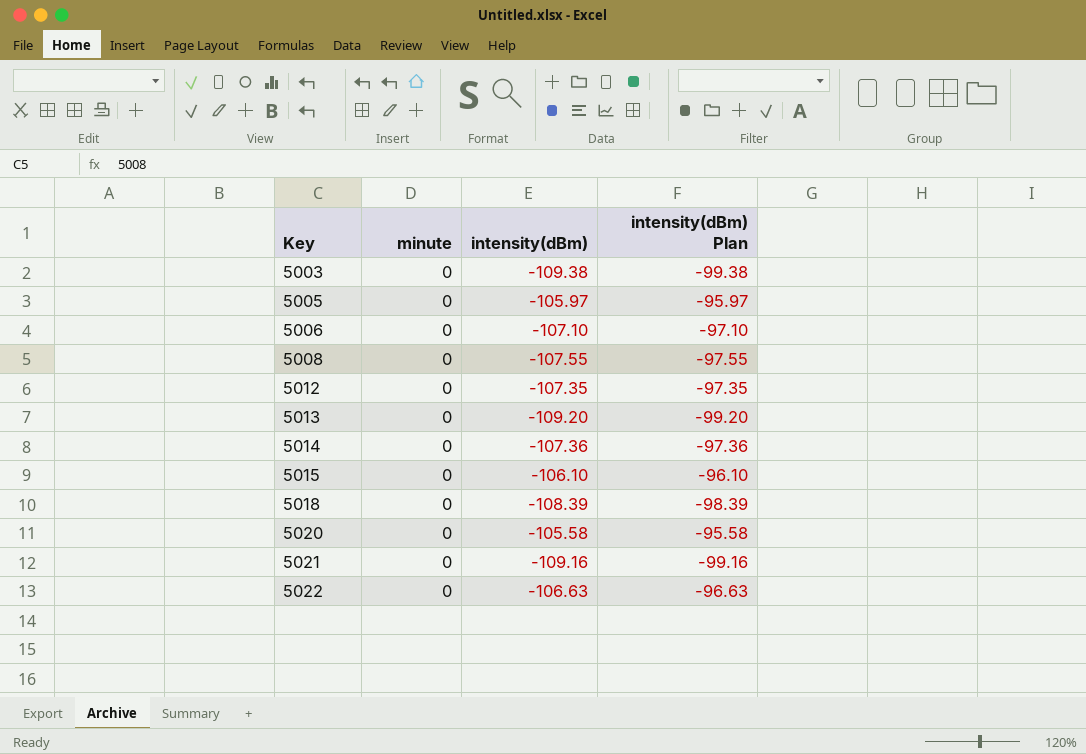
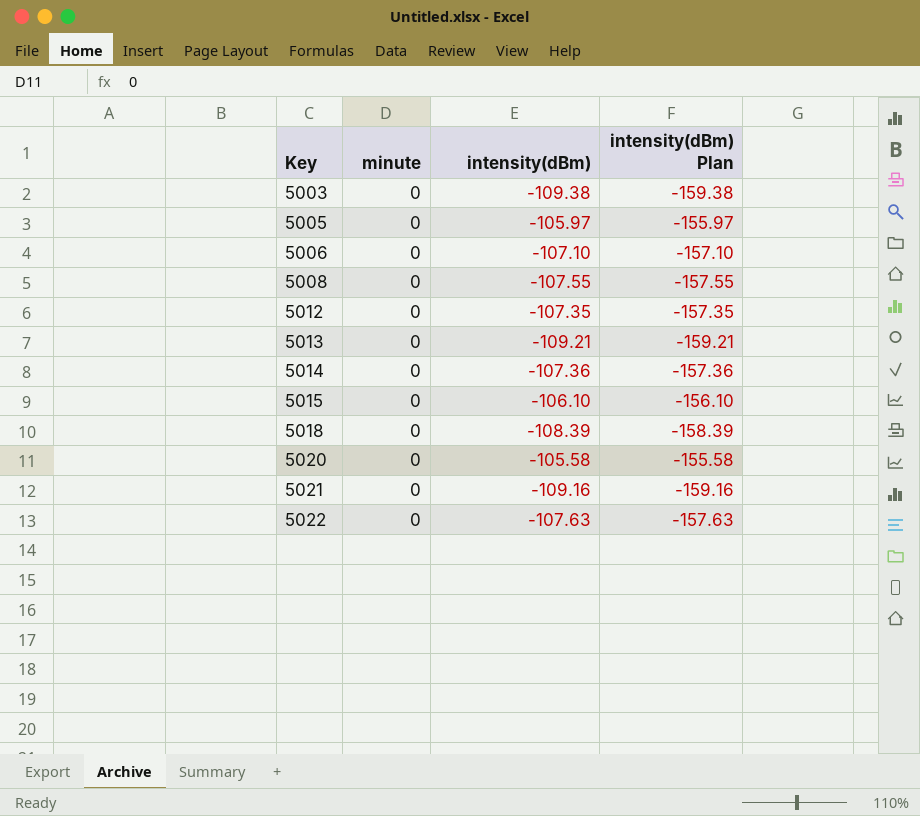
column intensity(dBm) Plan | formula: [intensity(dBm)] + 10 -> [intensity(dBm)] - 50
5013 | intensity(dBm): -109.20 -> -109.21
5022 | intensity(dBm): -106.63 -> -107.63

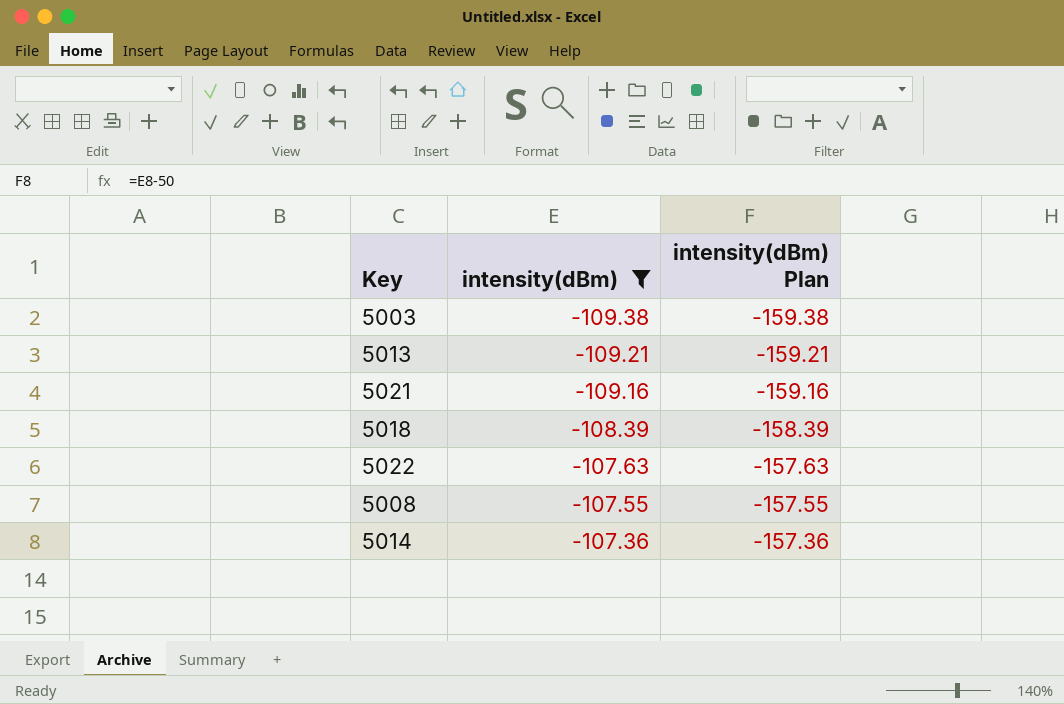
filter: none -> intensity(dBm) <= -107.36
row order: Key ascending -> intensity(dBm) ascending
column minute | position: 2 -> none

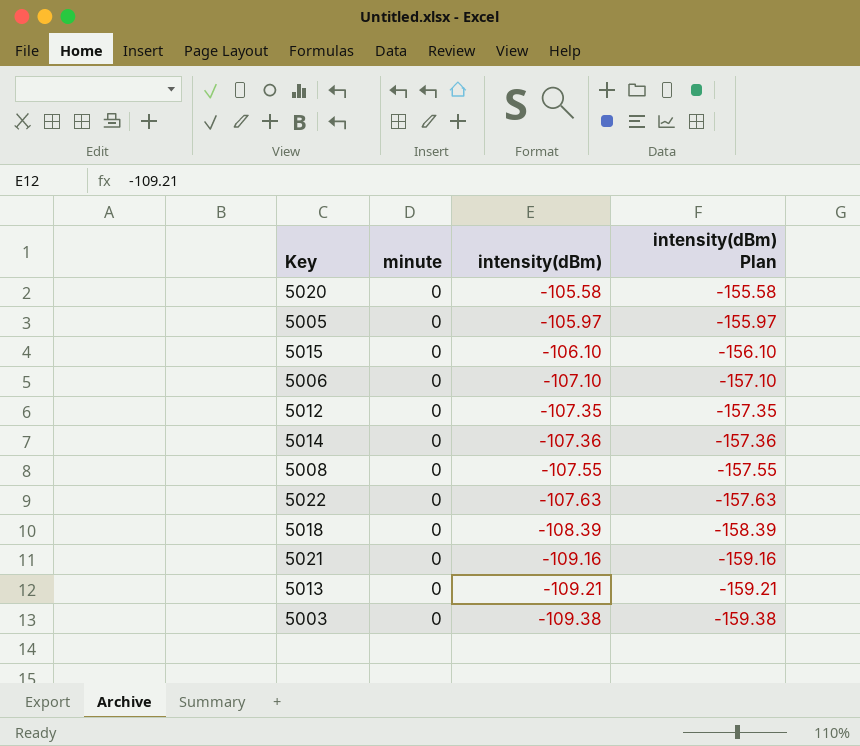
filter: intensity(dBm) <= -107.36 -> none
row order: intensity(dBm) ascending -> intensity(dBm) descending
column minute | position: none -> 2

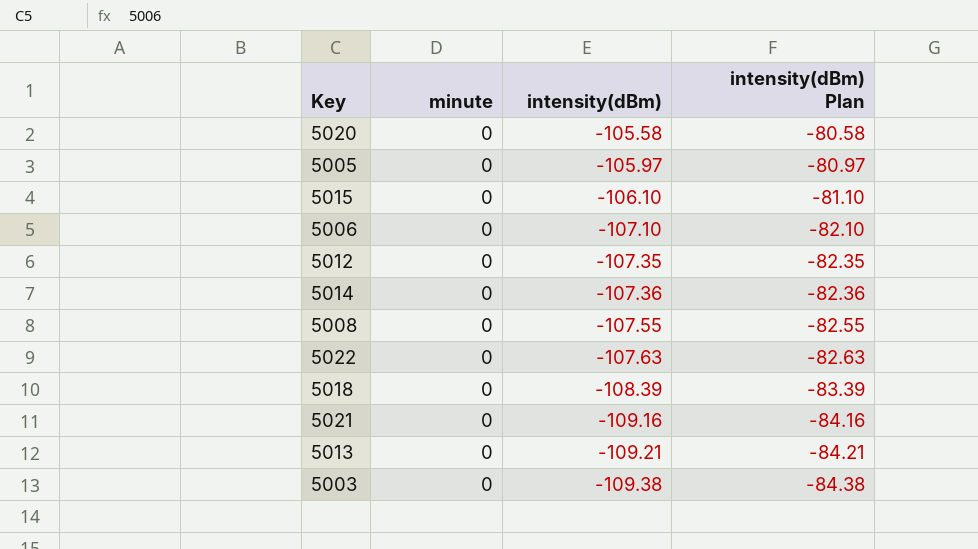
column intensity(dBm) Plan | formula: [intensity(dBm)] - 50 -> [intensity(dBm)] + 25

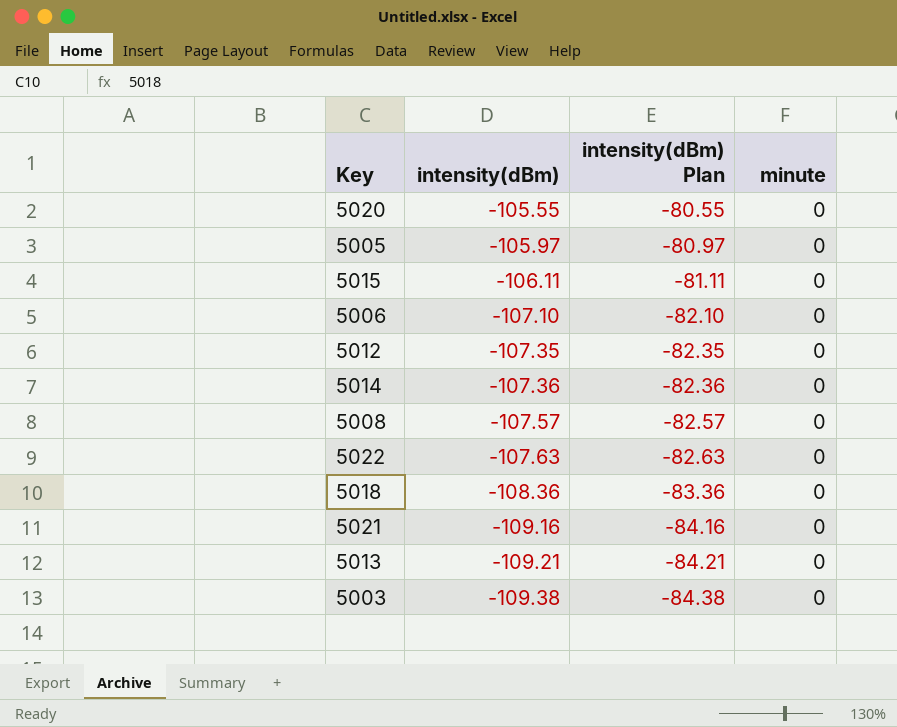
column minute | position: 2 -> 4
5020 | intensity(dBm): -105.58 -> -105.55
5020 | intensity(dBm) Plan: -80.58 -> -80.55
5015 | intensity(dBm): -106.10 -> -106.11
5015 | intensity(dBm) Plan: -81.10 -> -81.11
5008 | intensity(dBm): -107.55 -> -107.57
5008 | intensity(dBm) Plan: -82.55 -> -82.57
5018 | intensity(dBm): -108.39 -> -108.36
5018 | intensity(dBm) Plan: -83.39 -> -83.36

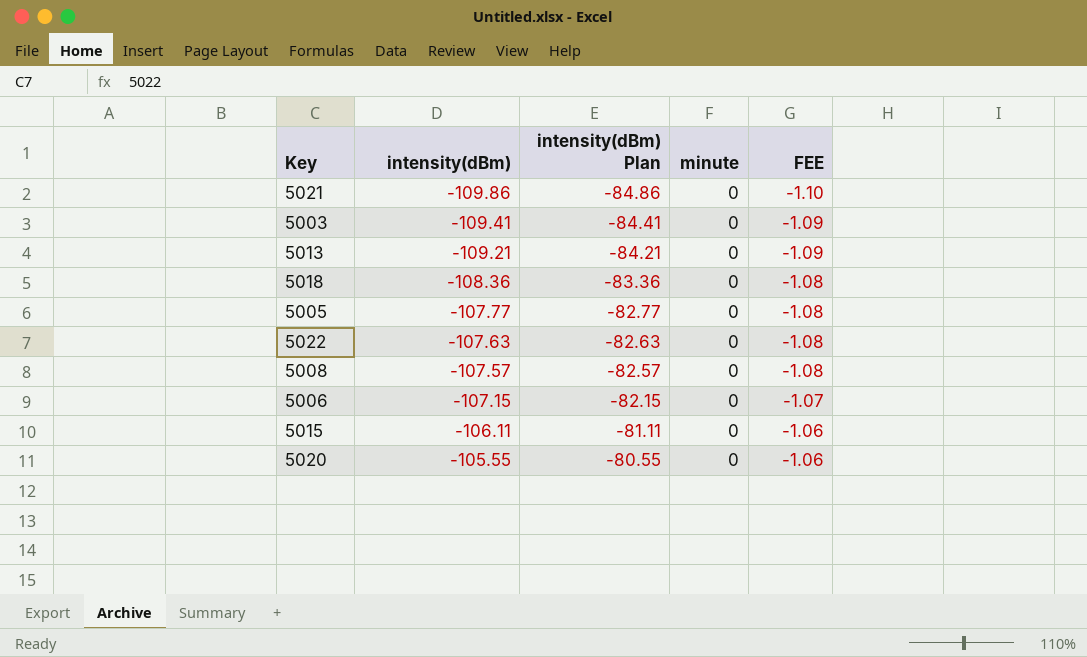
row order: intensity(dBm) descending -> intensity(dBm) ascending
column FEE | formula: none -> [intensity(dBm)] * 0.01
row 5012: -107.35 | -82.35 | 0 -> none
row 5014: -107.36 | -82.36 | 0 -> none
5021 | intensity(dBm): -109.16 -> -109.86
5021 | intensity(dBm) Plan: -84.16 -> -84.86
5003 | intensity(dBm): -109.38 -> -109.41
5003 | intensity(dBm) Plan: -84.38 -> -84.41
5005 | intensity(dBm): -105.97 -> -107.77
5005 | intensity(dBm) Plan: -80.97 -> -82.77
5006 | intensity(dBm): -107.10 -> -107.15
5006 | intensity(dBm) Plan: -82.10 -> -82.15

